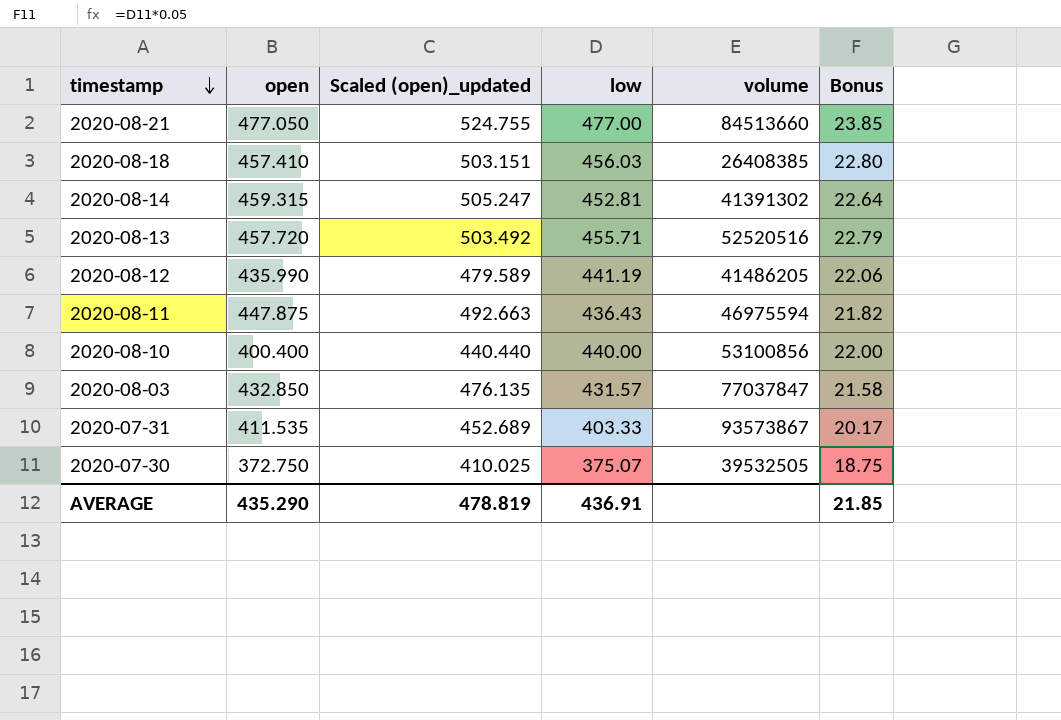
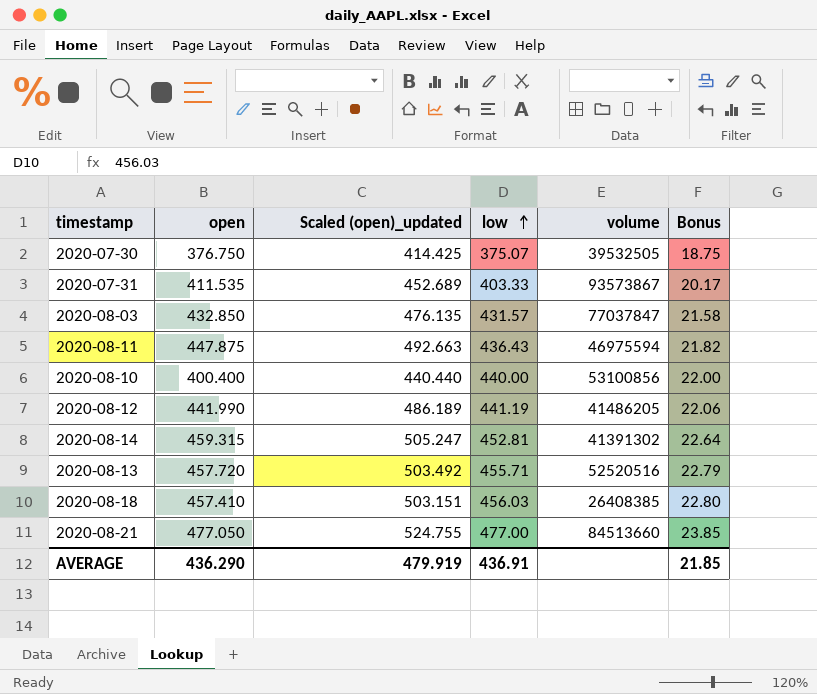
row order: timestamp descending -> low ascending
2020-07-30 | open: 372.750 -> 376.750
2020-07-30 | Scaled (open)_updated: 410.025 -> 414.425
2020-08-12 | open: 435.990 -> 441.990
2020-08-12 | Scaled (open)_updated: 479.589 -> 486.189
AVERAGE | open: 435.290 -> 436.290
AVERAGE | Scaled (open)_updated: 478.819 -> 479.919

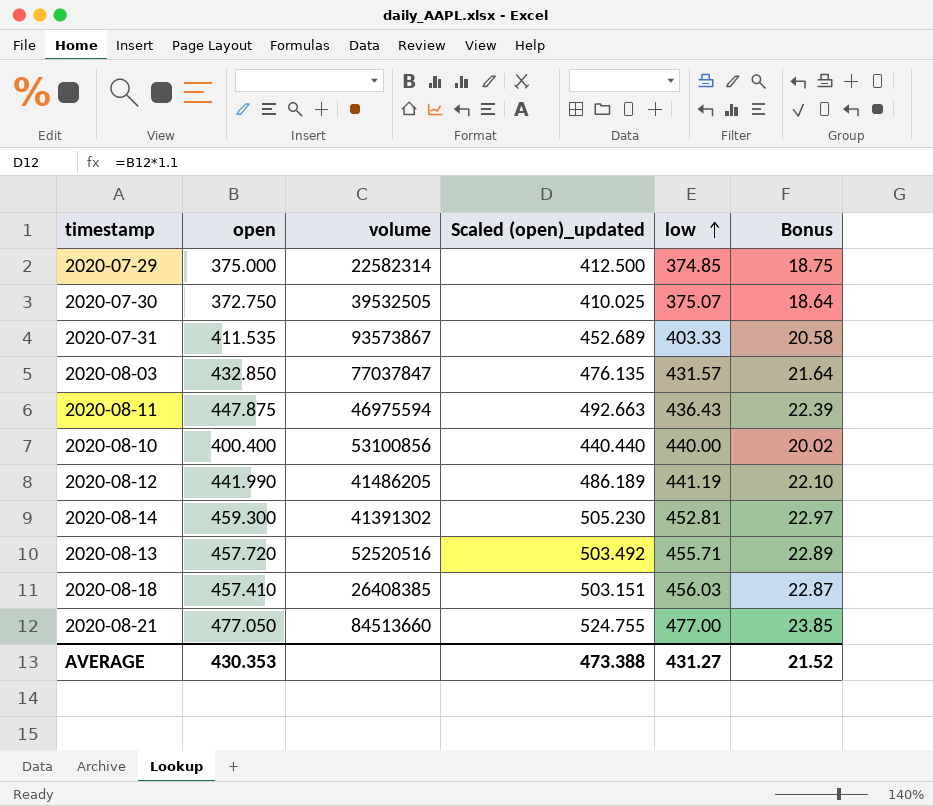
column volume | position: 5 -> 3
column Bonus | formula: [low] * 0.05 -> [open] * 0.05
row 2020-07-29: none -> 375.000 | 22582314 | 412.500 | 374.85 | 18.75
2020-07-30 | open: 376.750 -> 372.750
2020-07-30 | Scaled (open)_updated: 414.425 -> 410.025
2020-08-14 | open: 459.315 -> 459.300
2020-08-14 | Scaled (open)_updated: 505.247 -> 505.230
AVERAGE | open: 436.290 -> 430.353
AVERAGE | Scaled (open)_updated: 479.919 -> 473.388
AVERAGE | low: 436.91 -> 431.27
AVERAGE | Bonus: 21.85 -> 21.52

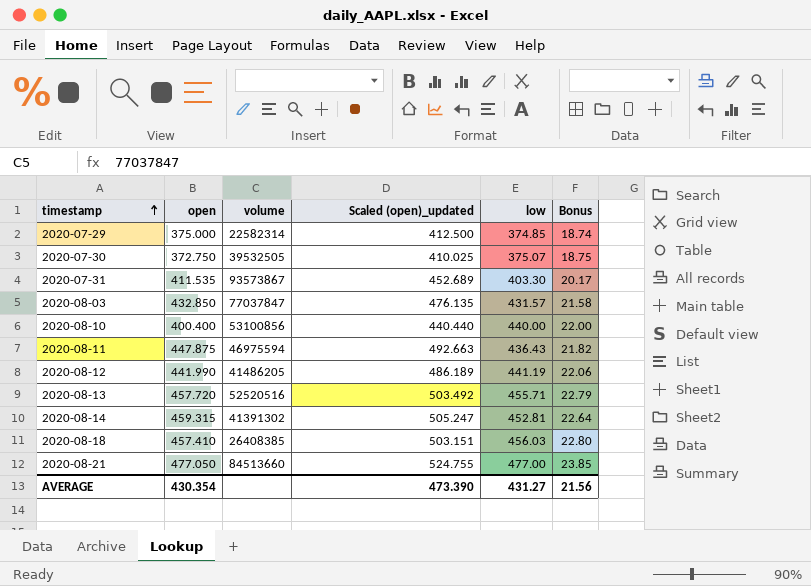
row order: low ascending -> timestamp ascending
column Bonus | formula: [open] * 0.05 -> [low] * 0.05
2020-07-31 | low: 403.33 -> 403.30
2020-08-14 | open: 459.300 -> 459.315
2020-08-14 | Scaled (open)_updated: 505.230 -> 505.247
AVERAGE | open: 430.353 -> 430.354
AVERAGE | Scaled (open)_updated: 473.388 -> 473.390
AVERAGE | Bonus: 21.52 -> 21.56

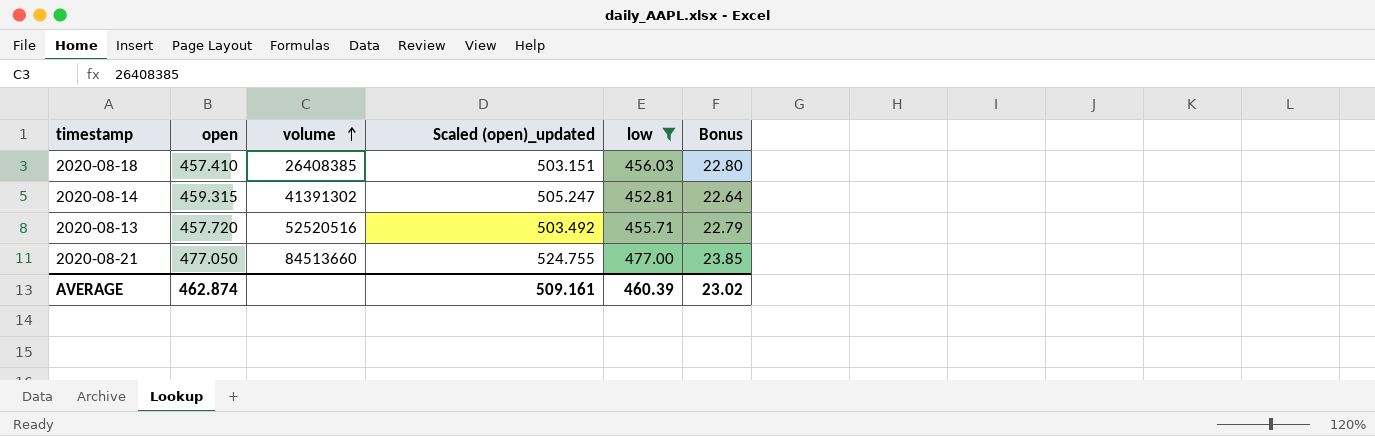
filter: none -> low >= 452.81
row order: timestamp ascending -> volume ascending
AVERAGE | open: 430.354 -> 462.874
AVERAGE | Scaled (open)_updated: 473.390 -> 509.161
AVERAGE | low: 431.27 -> 460.39
AVERAGE | Bonus: 21.56 -> 23.02

